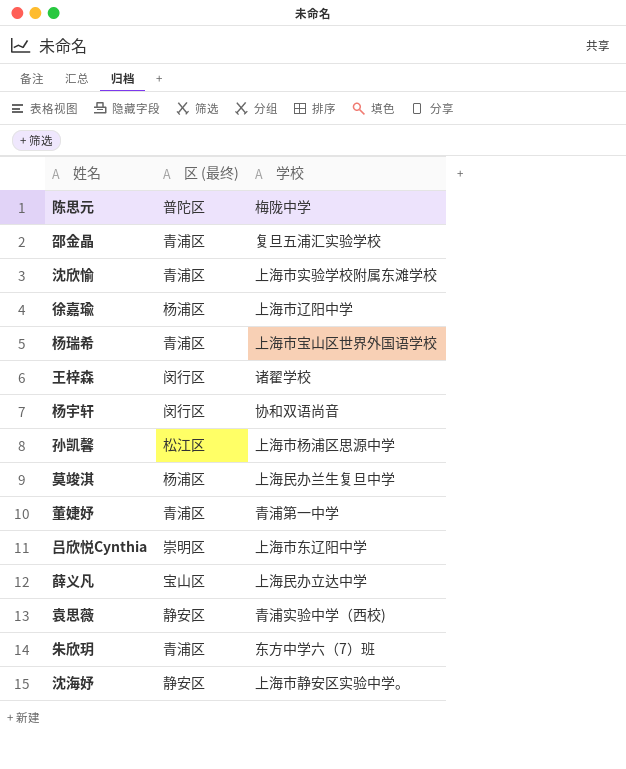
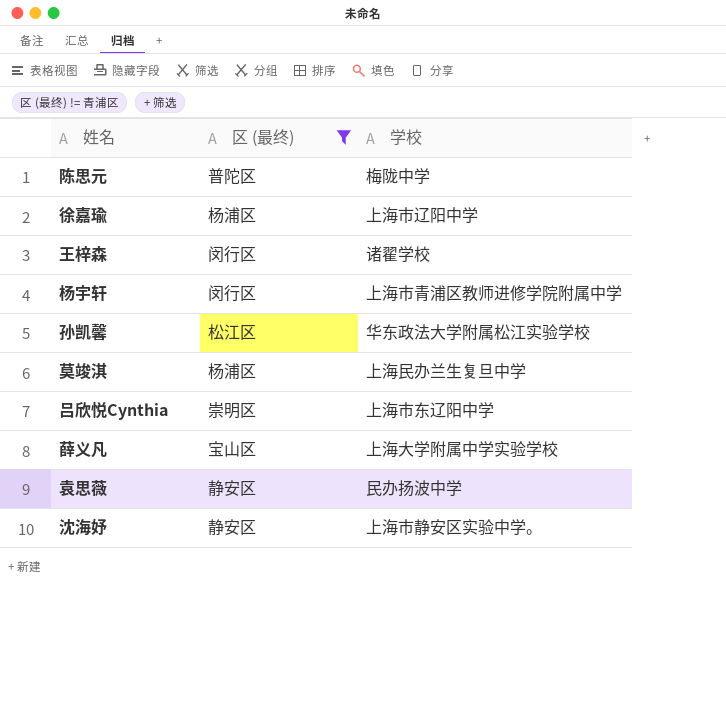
filter: none -> 区 (最终) != 青浦区
杨宇轩 | 学校: 协和双语尚音 -> 上海市青浦区教师进修学院附属中学
孙凯馨 | 学校: 上海市杨浦区思源中学 -> 华东政法大学附属松江实验学校
薛义凡 | 学校: 上海民办立达中学 -> 上海大学附属中学实验学校
袁思薇 | 学校: 青浦实验中学（西校) -> 民办扬波中学

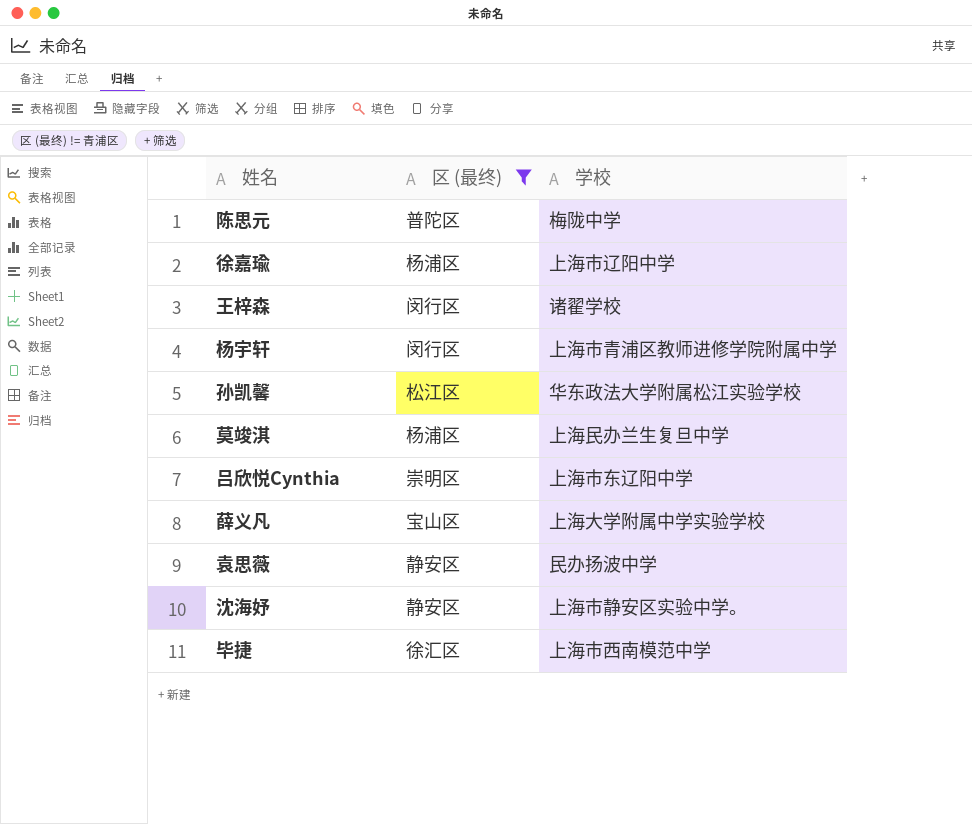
row 毕捷: none -> 徐汇区 | 上海市西南模范中学

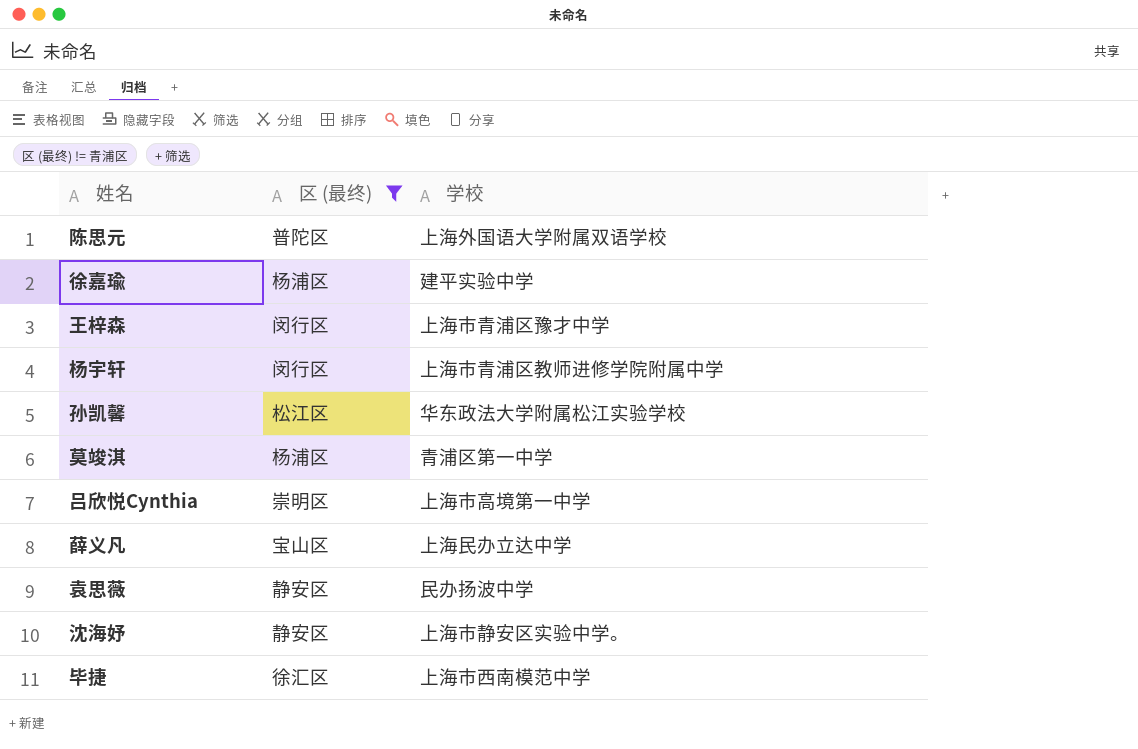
陈思元 | 学校: 梅陇中学 -> 上海外国语大学附属双语学校
徐嘉瑜 | 学校: 上海市辽阳中学 -> 建平实验中学
王梓森 | 学校: 诸翟学校 -> 上海市青浦区豫才中学
莫竣淇 | 学校: 上海民办兰生复旦中学 -> 青浦区第一中学
吕欣悦Cynthia | 学校: 上海市东辽阳中学 -> 上海市高境第一中学
薛义凡 | 学校: 上海大学附属中学实验学校 -> 上海民办立达中学

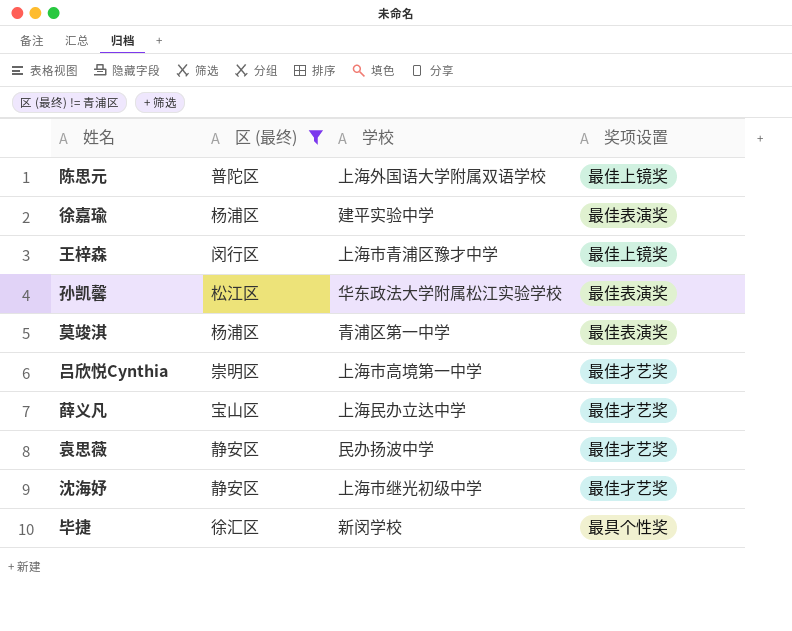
column 奖项设置 | position: none -> 4
row 杨宇轩: 闵行区 | 上海市青浦区教师进修学院附属中学 -> none
沈海妤 | 学校: 上海市静安区实验中学。 -> 上海市继光初级中学
毕捷 | 学校: 上海市西南模范中学 -> 新闵学校

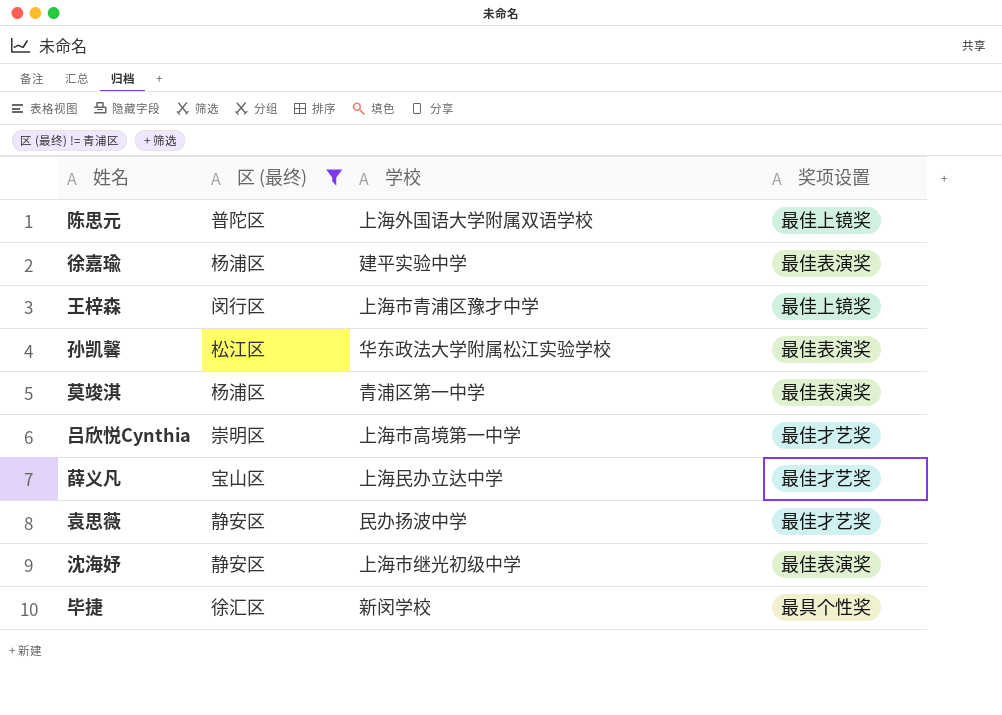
沈海妤 | 奖项设置: 最佳才艺奖 -> 最佳表演奖

